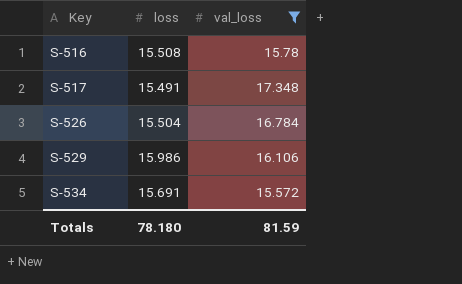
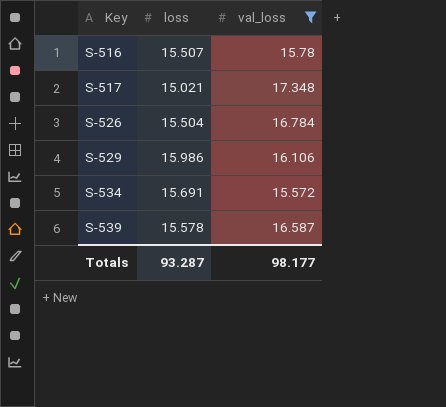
S-516 | loss: 15.508 -> 15.507
S-517 | loss: 15.491 -> 15.021
row S-539: none -> 15.578 | 16.587
Totals | loss: 78.180 -> 93.287
Totals | val_loss: 81.59 -> 98.177

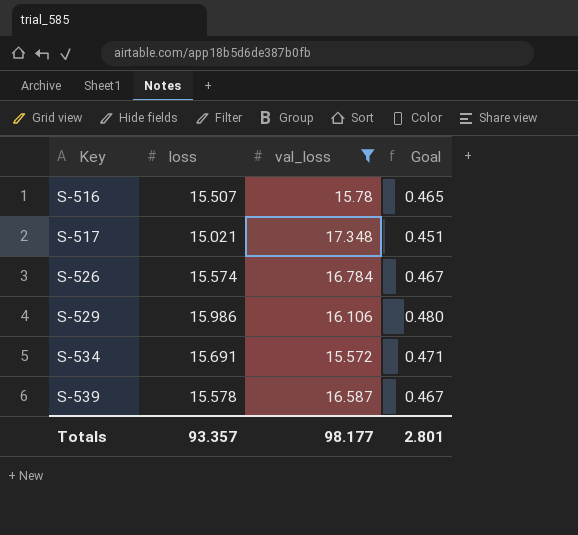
column Goal | formula: none -> [loss] * 0.03
S-526 | loss: 15.504 -> 15.574
Totals | loss: 93.287 -> 93.357

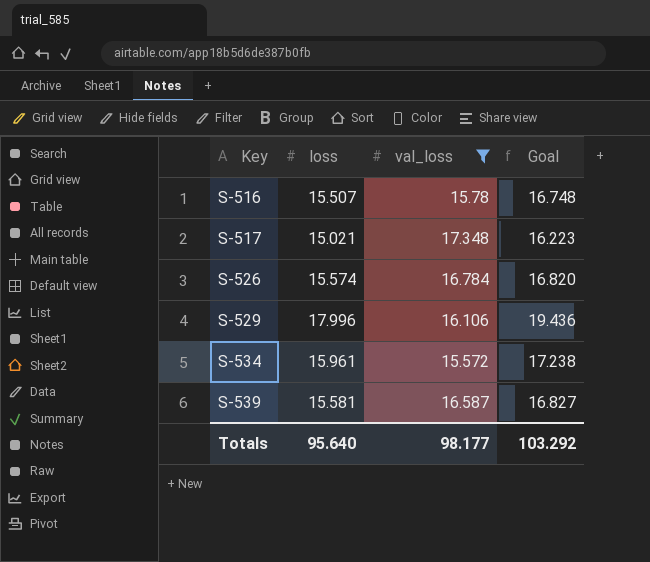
column Goal | formula: [loss] * 0.03 -> [loss] * 1.08
S-529 | loss: 15.986 -> 17.996
S-534 | loss: 15.691 -> 15.961
S-539 | loss: 15.578 -> 15.581
Totals | loss: 93.357 -> 95.640
Totals | Goal: 2.801 -> 103.292

